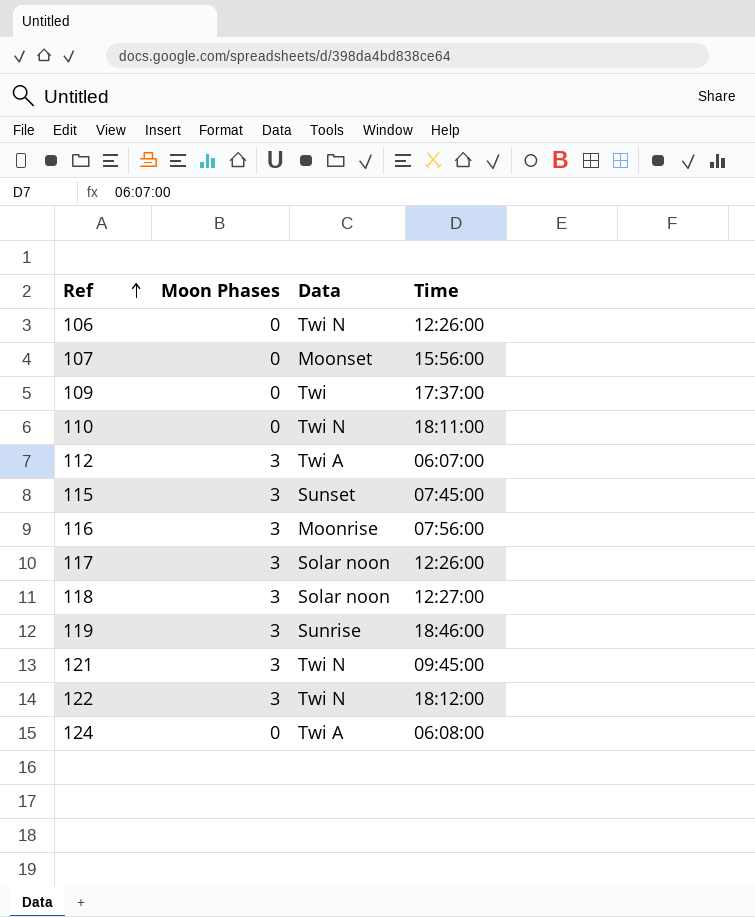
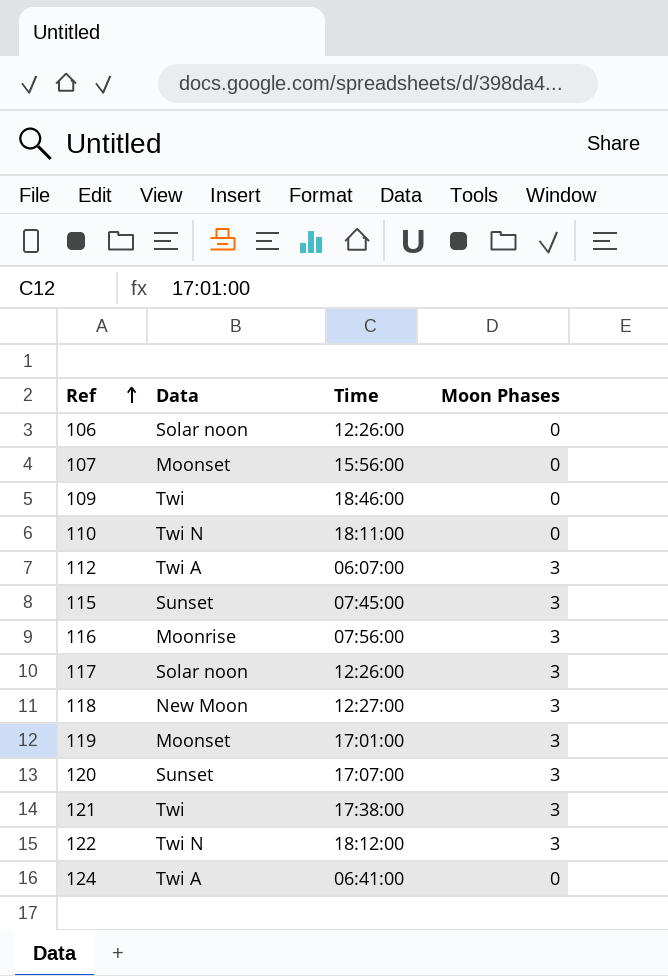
column Moon Phases | position: 2 -> 4
106 | Data: Twi N -> Solar noon
109 | Time: 17:37:00 -> 18:46:00
118 | Data: Solar noon -> New Moon
119 | Data: Sunrise -> Moonset
119 | Time: 18:46:00 -> 17:01:00
row 120: none -> Sunset | 17:07:00 | 3
121 | Data: Twi N -> Twi
121 | Time: 09:45:00 -> 17:38:00
124 | Time: 06:08:00 -> 06:41:00

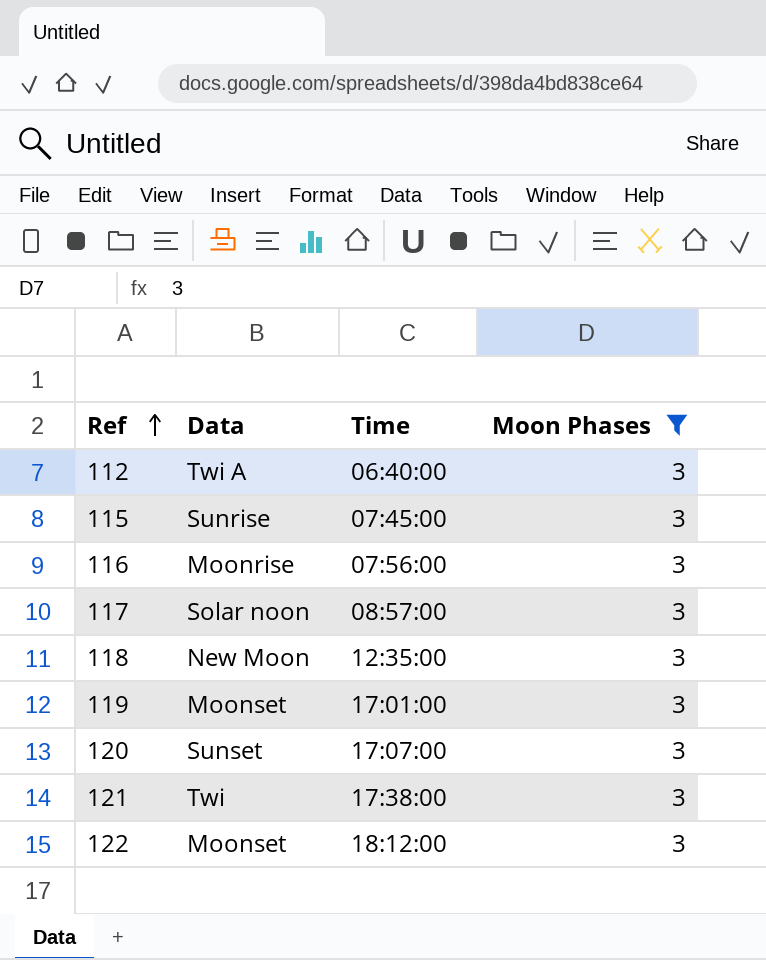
filter: none -> Moon Phases = 3
112 | Time: 06:07:00 -> 06:40:00
115 | Data: Sunset -> Sunrise
117 | Time: 12:26:00 -> 08:57:00
118 | Time: 12:27:00 -> 12:35:00
122 | Data: Twi N -> Moonset

